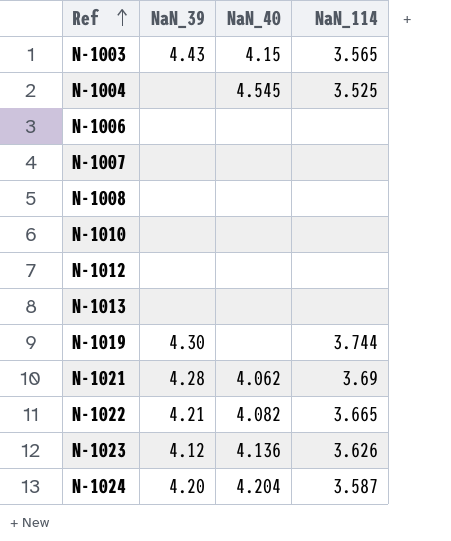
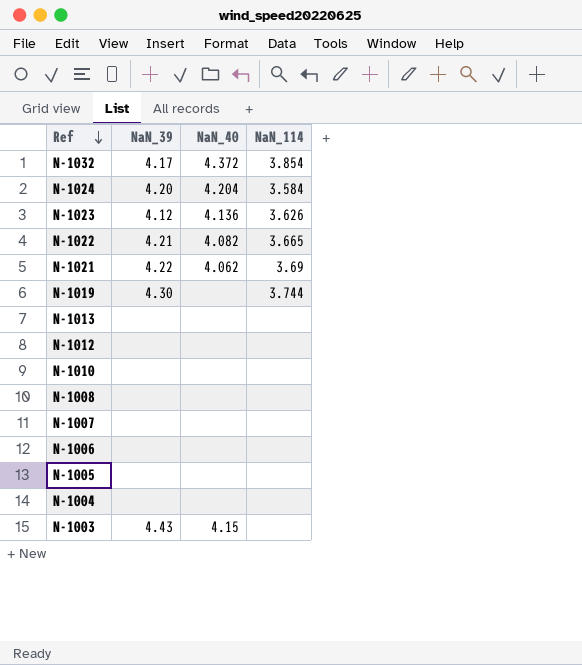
row order: Ref ascending -> Ref descending
row N-1032: none -> 4.17 | 4.372 | 3.854
N-1024 | NaN_114: 3.587 -> 3.584
N-1021 | NaN_39: 4.28 -> 4.22
row N-1005: none -> none | none | none
N-1004 | NaN_40: 4.545 -> none
N-1004 | NaN_114: 3.525 -> none
N-1003 | NaN_114: 3.565 -> none

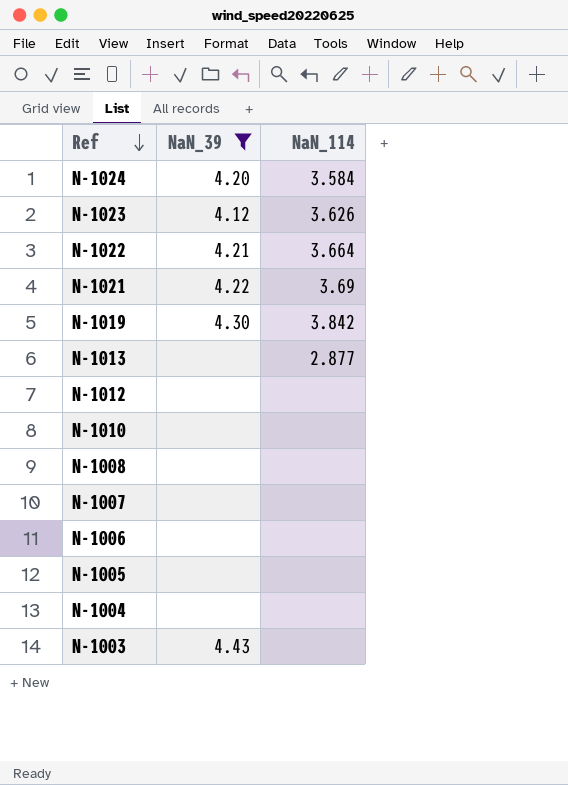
filter: none -> NaN_39 != 4.17
column NaN_40 | position: 3 -> none
N-1022 | NaN_114: 3.665 -> 3.664
N-1019 | NaN_114: 3.744 -> 3.842
N-1013 | NaN_114: none -> 2.877

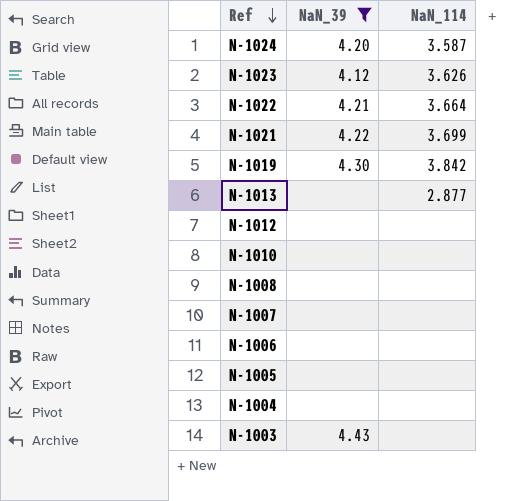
N-1024 | NaN_114: 3.584 -> 3.587
N-1021 | NaN_114: 3.69 -> 3.699

